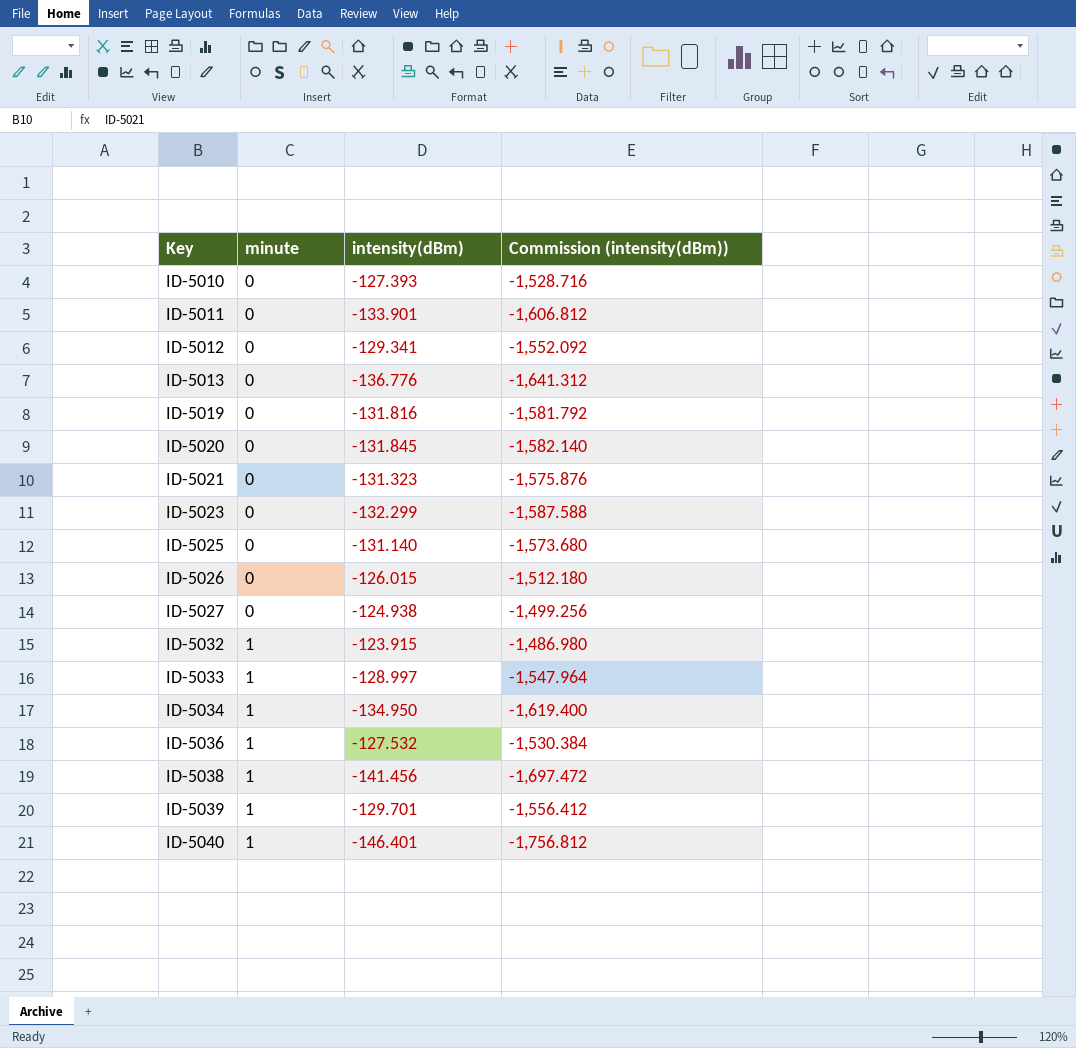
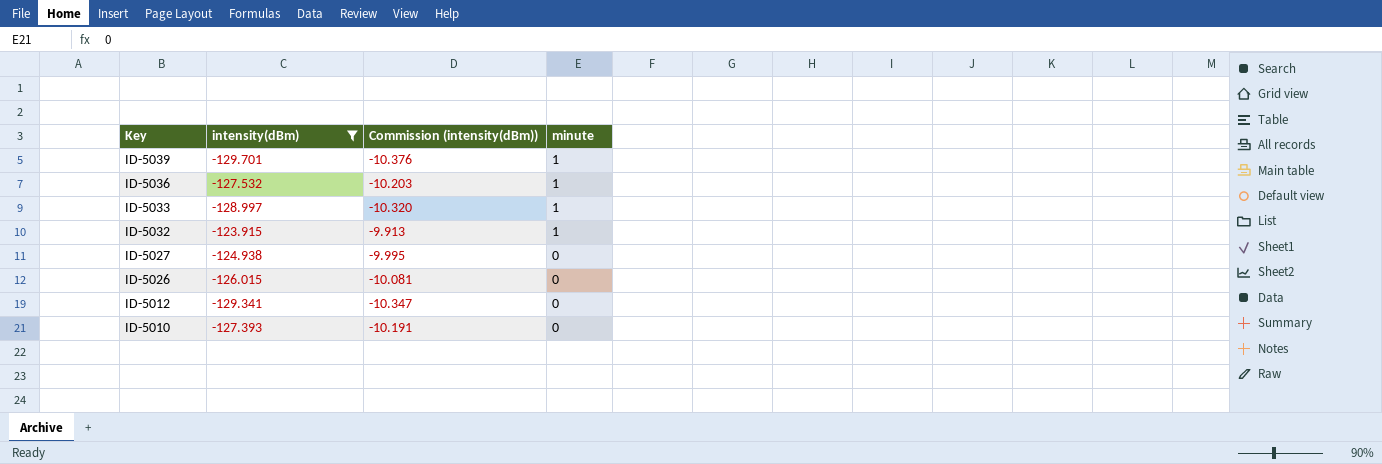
filter: none -> intensity(dBm) >= -129.701
row order: Key ascending -> Key descending
column Commission (intensity(dBm)) | formula: [intensity(dBm)] * 12 -> [intensity(dBm)] * 0.08
column minute | position: 2 -> 4

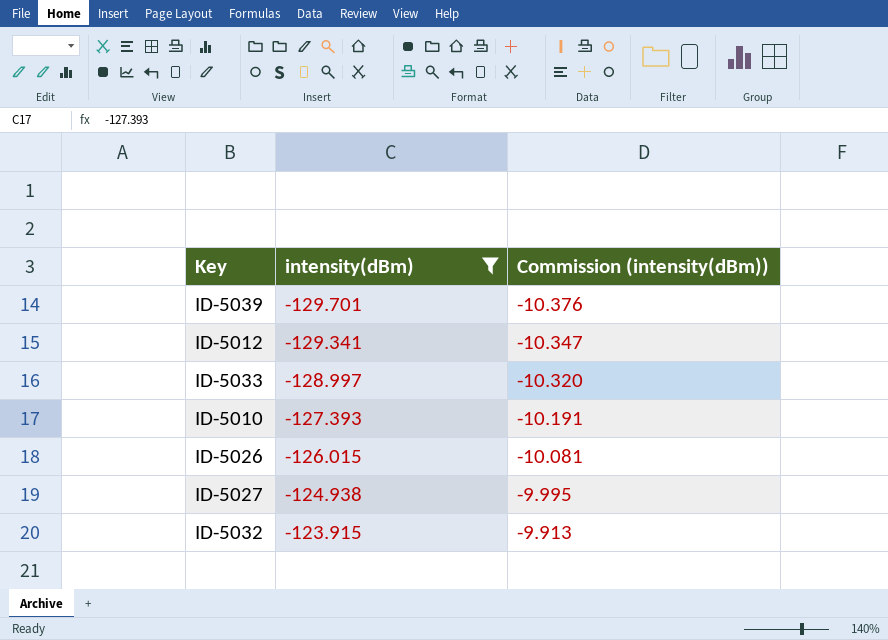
row order: Key descending -> intensity(dBm) ascending
column minute | position: 4 -> none
row ID-5036: -127.532 | -10.203 | 1 -> none

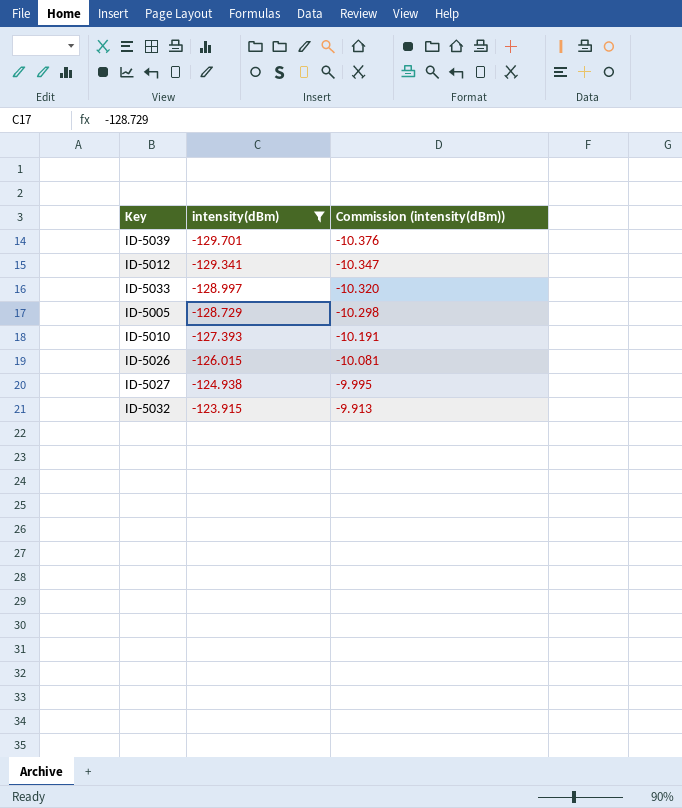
row ID-5005: none -> -128.729 | -10.298

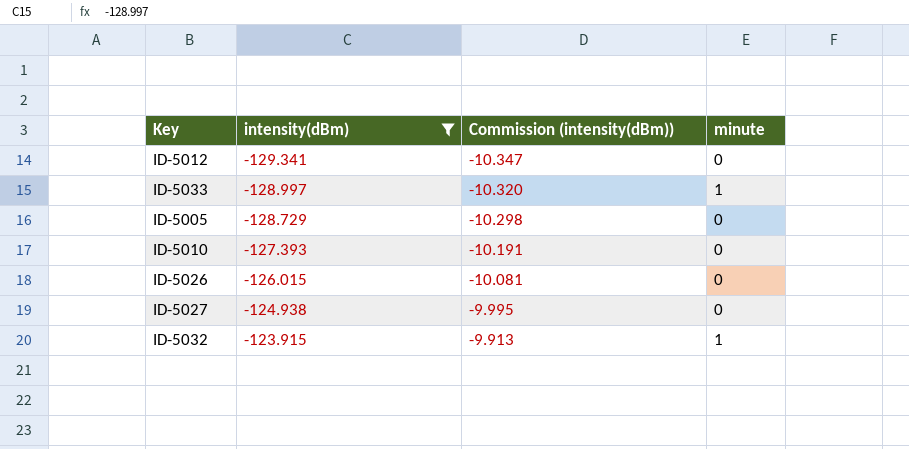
column minute | position: none -> 4
row ID-5039: -129.701 | -10.376 -> none

